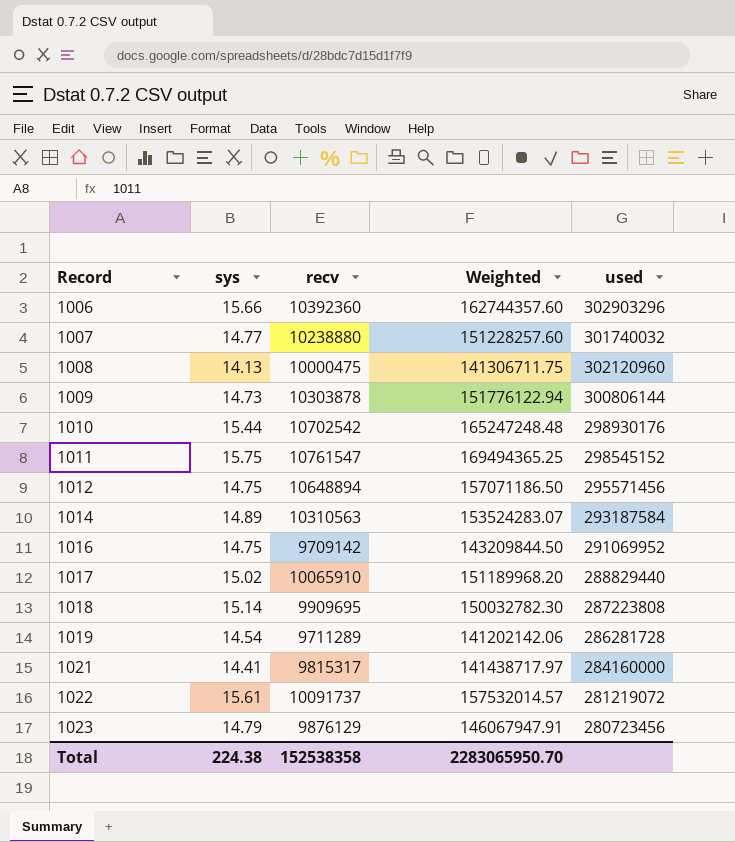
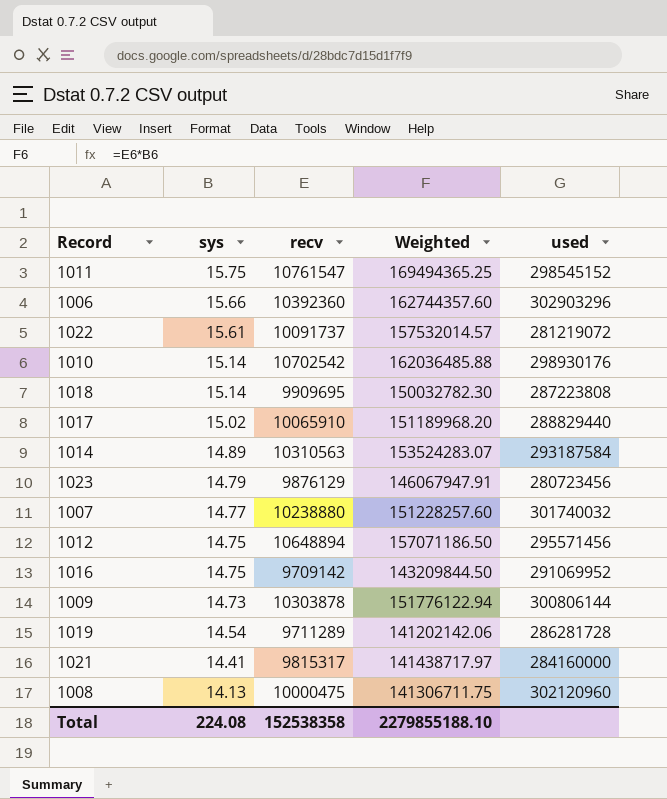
row order: Record ascending -> sys descending
1010 | sys: 15.44 -> 15.14
1010 | Weighted: 165247248.48 -> 162036485.88
Total | sys: 224.38 -> 224.08
Total | Weighted: 2283065950.70 -> 2279855188.10

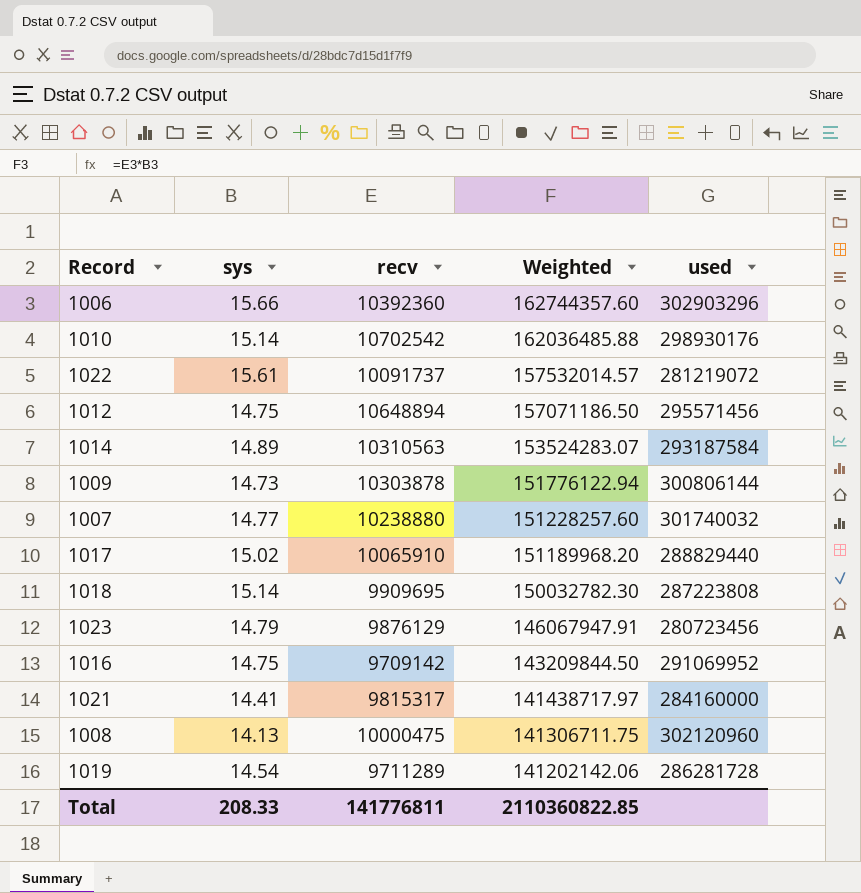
row order: sys descending -> Weighted descending
row 1011: 15.75 | 10761547 | 169494365.25 | 298545152 -> none
Total | sys: 224.08 -> 208.33
Total | recv: 152538358 -> 141776811
Total | Weighted: 2279855188.10 -> 2110360822.85

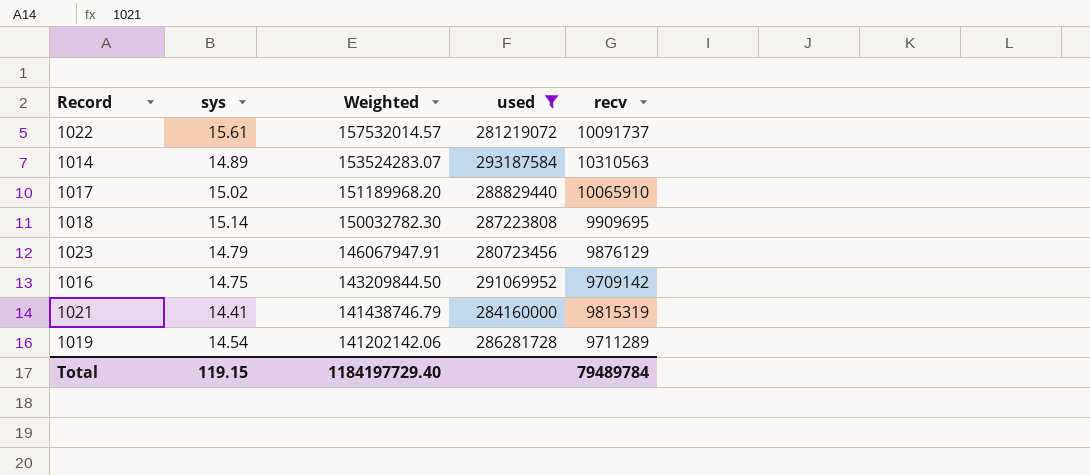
filter: none -> used <= 293187584
column recv | position: 3 -> 5
1021 | Weighted: 141438717.97 -> 141438746.79
1021 | recv: 9815317 -> 9815319
Total | sys: 208.33 -> 119.15
Total | Weighted: 2110360822.85 -> 1184197729.40
Total | recv: 141776811 -> 79489784

